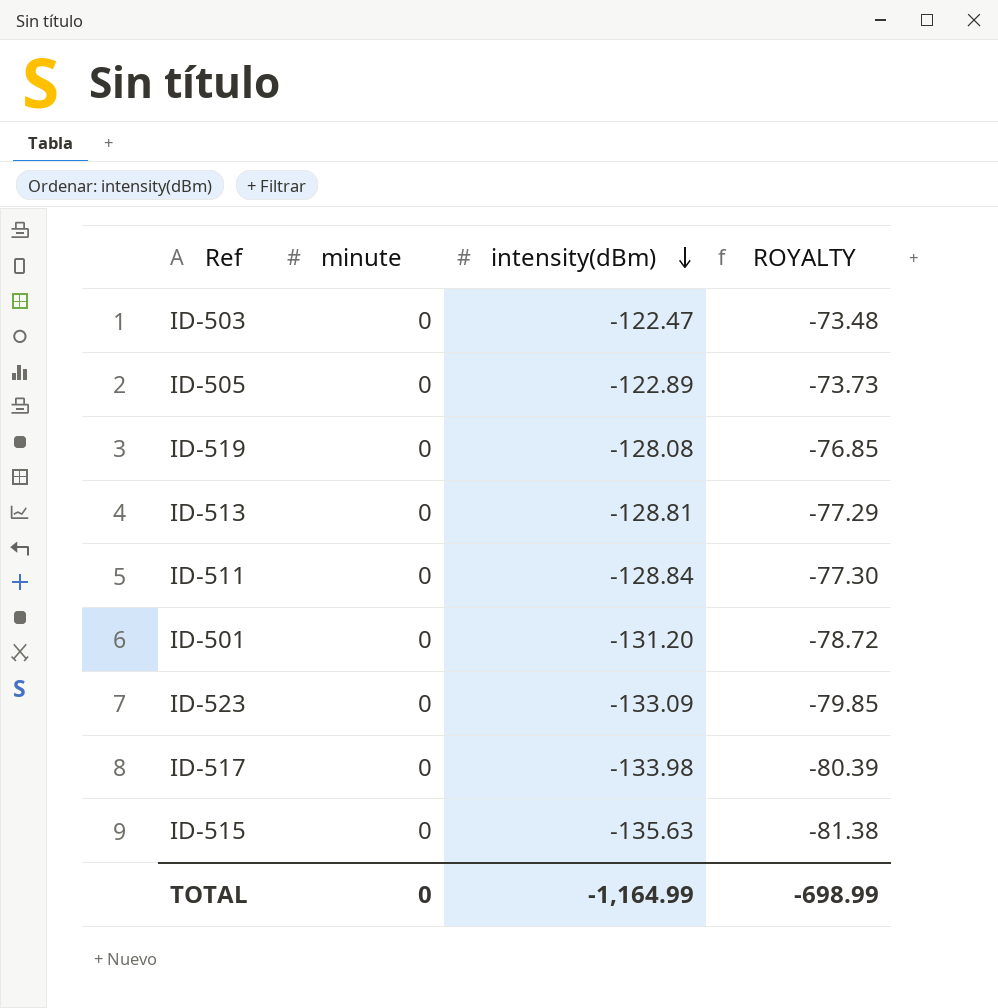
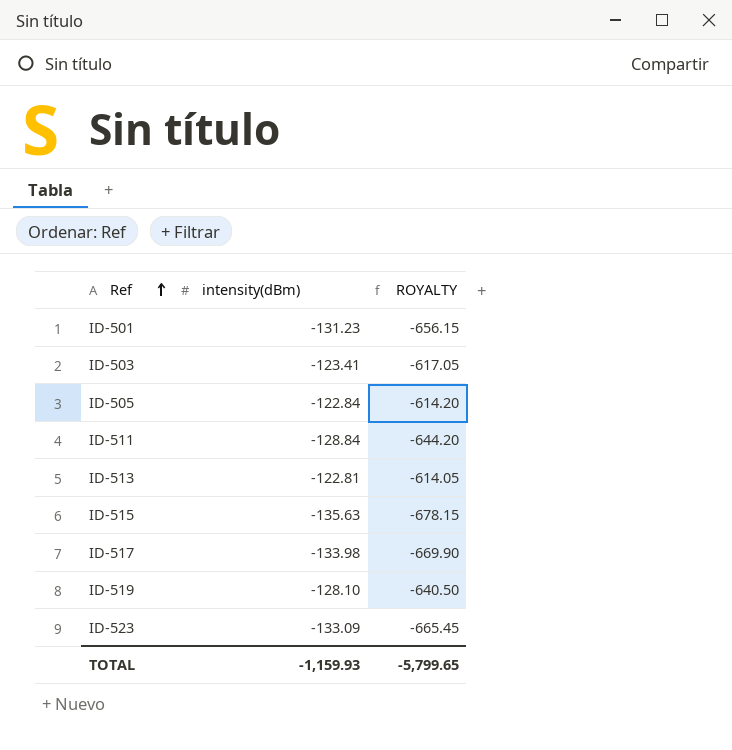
row order: intensity(dBm) descending -> Ref ascending
column minute | position: 2 -> none
column ROYALTY | formula: [intensity(dBm)] * 0.6 -> [intensity(dBm)] * 5
ID-501 | intensity(dBm): -131.20 -> -131.23
ID-503 | intensity(dBm): -122.47 -> -123.41
ID-505 | intensity(dBm): -122.89 -> -122.84
ID-513 | intensity(dBm): -128.81 -> -122.81
ID-519 | intensity(dBm): -128.08 -> -128.10
TOTAL | intensity(dBm): -1,164.99 -> -1,159.93
TOTAL | ROYALTY: -698.99 -> -5,799.65

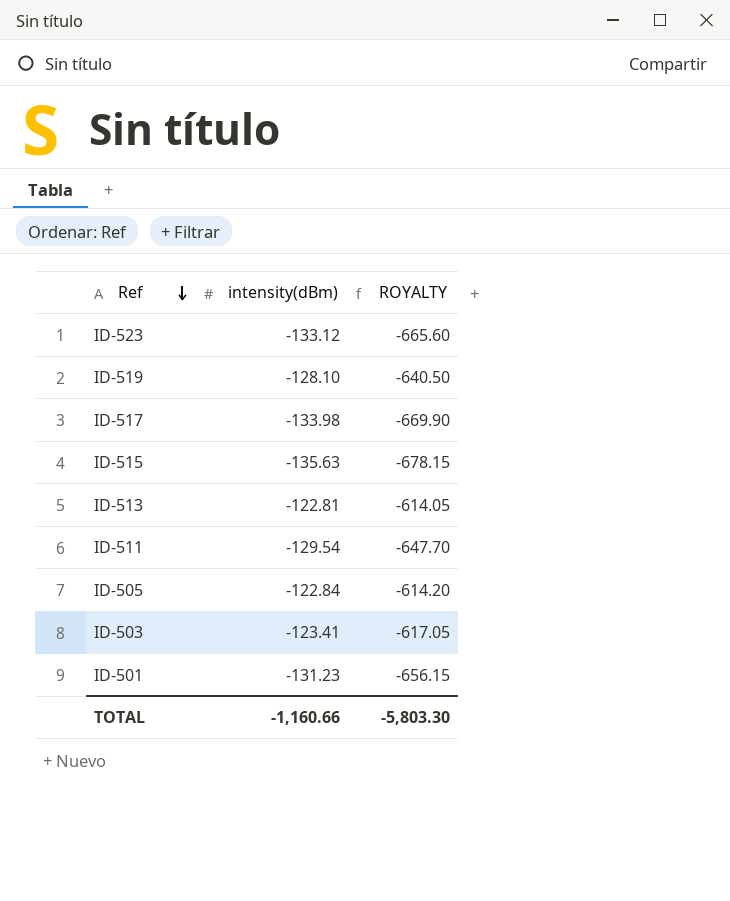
row order: Ref ascending -> Ref descending
ID-523 | intensity(dBm): -133.09 -> -133.12
ID-523 | ROYALTY: -665.45 -> -665.60
ID-511 | intensity(dBm): -128.84 -> -129.54
ID-511 | ROYALTY: -644.20 -> -647.70
TOTAL | intensity(dBm): -1,159.93 -> -1,160.66
TOTAL | ROYALTY: -5,799.65 -> -5,803.30

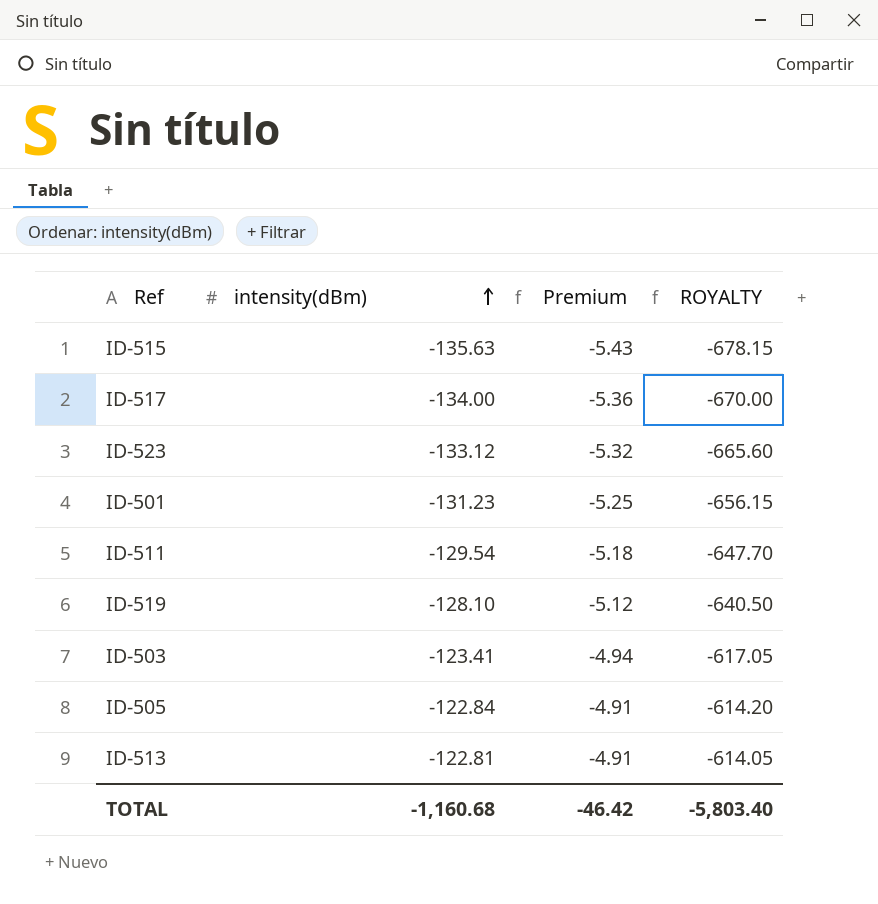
row order: Ref descending -> intensity(dBm) ascending
column Premium | formula: none -> [intensity(dBm)] * 0.04
ID-517 | intensity(dBm): -133.98 -> -134.00
ID-517 | ROYALTY: -669.90 -> -670.00
TOTAL | intensity(dBm): -1,160.66 -> -1,160.68
TOTAL | ROYALTY: -5,803.30 -> -5,803.40

